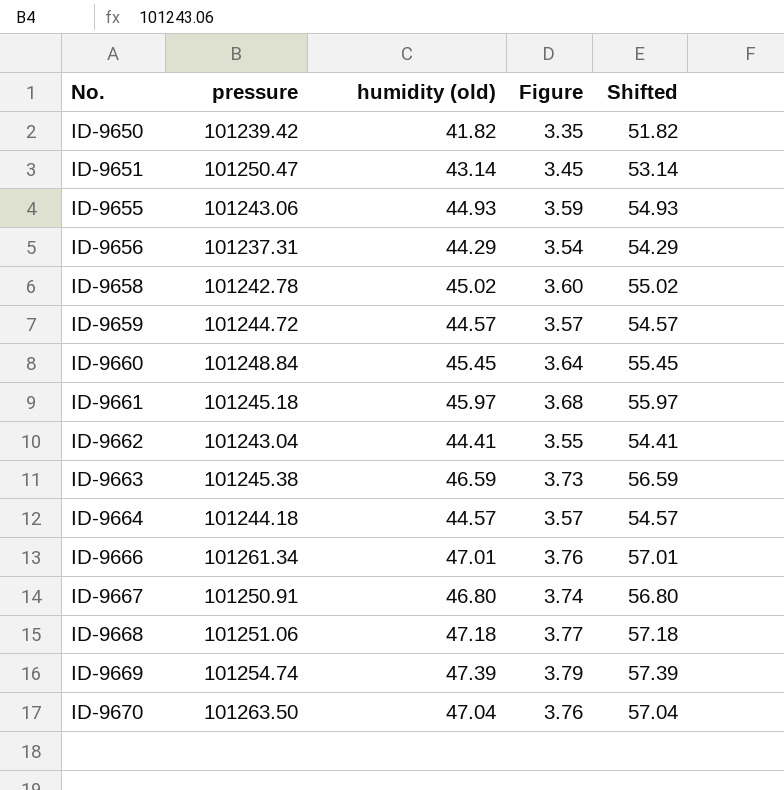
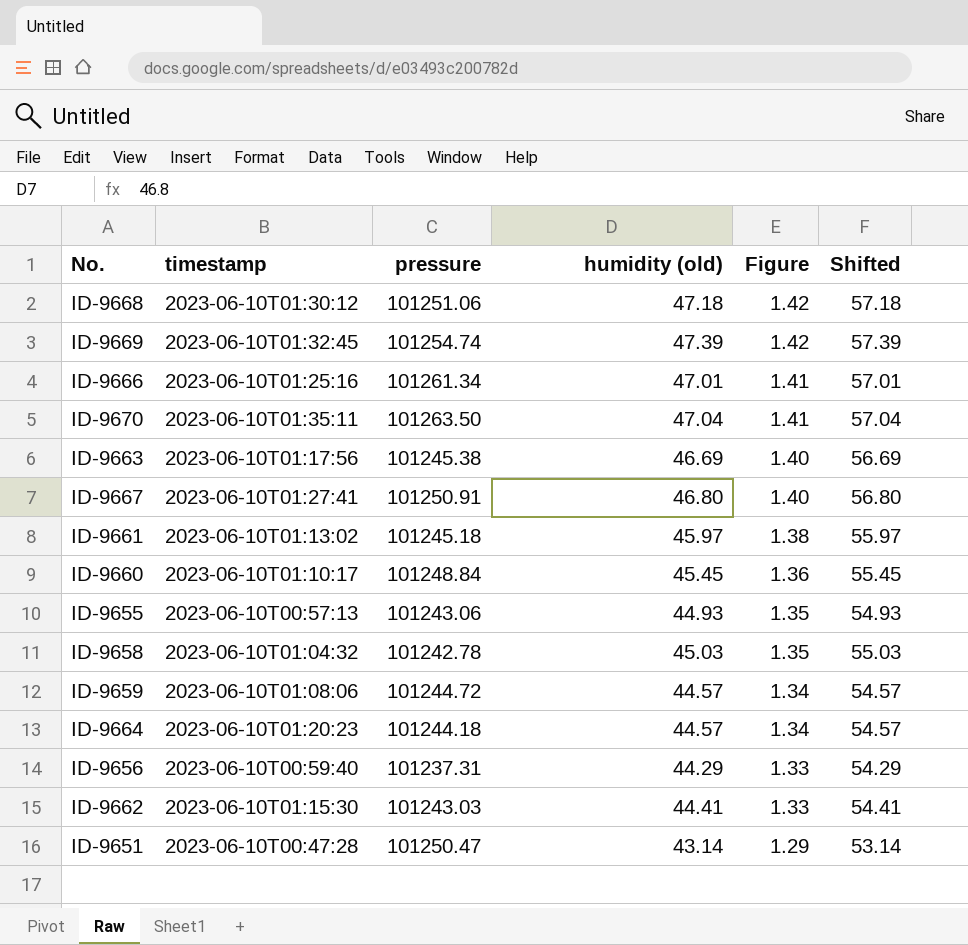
row order: No. ascending -> Figure descending
column timestamp | position: none -> 2
column Figure | formula: [humidity (old)] * 0.08 -> [humidity (old)] * 0.03
row ID-9650: 101239.42 | 41.82 | 3.35 | 51.82 -> none
ID-9663 | humidity (old): 46.59 -> 46.69
ID-9663 | Shifted: 56.59 -> 56.69
ID-9658 | humidity (old): 45.02 -> 45.03
ID-9658 | Shifted: 55.02 -> 55.03
ID-9662 | pressure: 101243.04 -> 101243.03

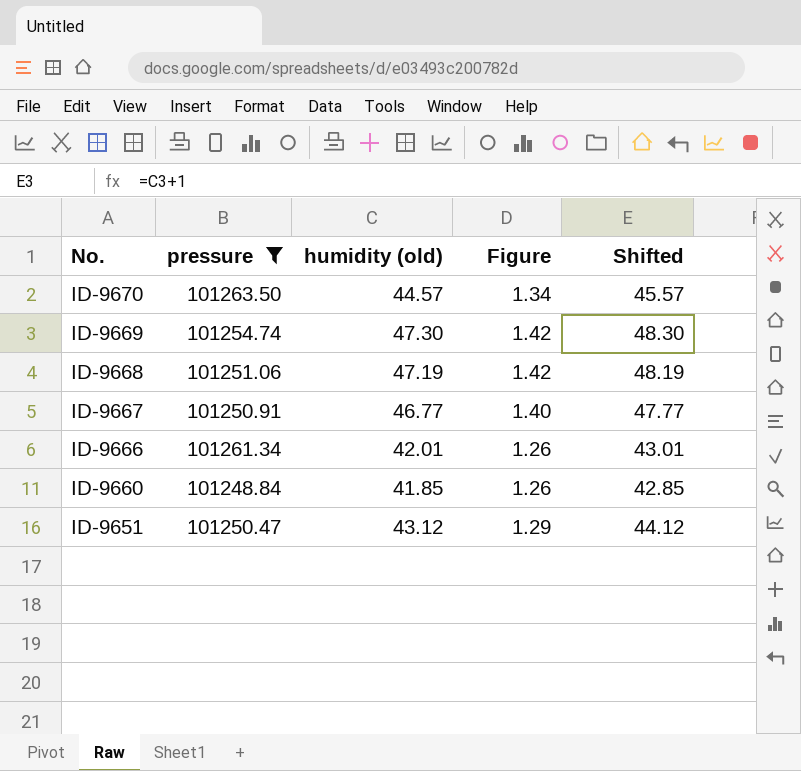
filter: none -> pressure >= 101248.84
row order: Figure descending -> No. descending
column timestamp | position: 2 -> none
column Shifted | formula: [humidity (old)] + 10 -> [humidity (old)] + 1
ID-9670 | humidity (old): 47.04 -> 44.57
ID-9670 | Figure: 1.41 -> 1.34
ID-9669 | humidity (old): 47.39 -> 47.30
ID-9668 | humidity (old): 47.18 -> 47.19
ID-9667 | humidity (old): 46.80 -> 46.77
ID-9666 | humidity (old): 47.01 -> 42.01
ID-9666 | Figure: 1.41 -> 1.26
ID-9660 | humidity (old): 45.45 -> 41.85
ID-9660 | Figure: 1.36 -> 1.26
ID-9651 | humidity (old): 43.14 -> 43.12

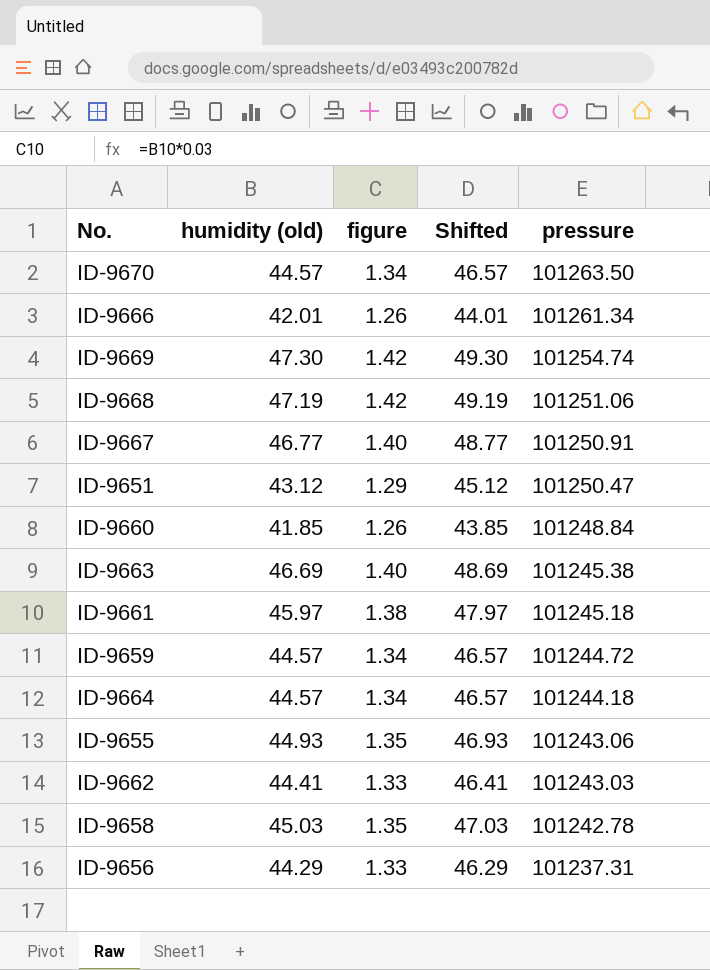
filter: pressure >= 101248.84 -> none
row order: No. descending -> pressure descending
column name: Figure -> figure
column Shifted | formula: [humidity (old)] + 1 -> [humidity (old)] + 2
column pressure | position: 2 -> 5

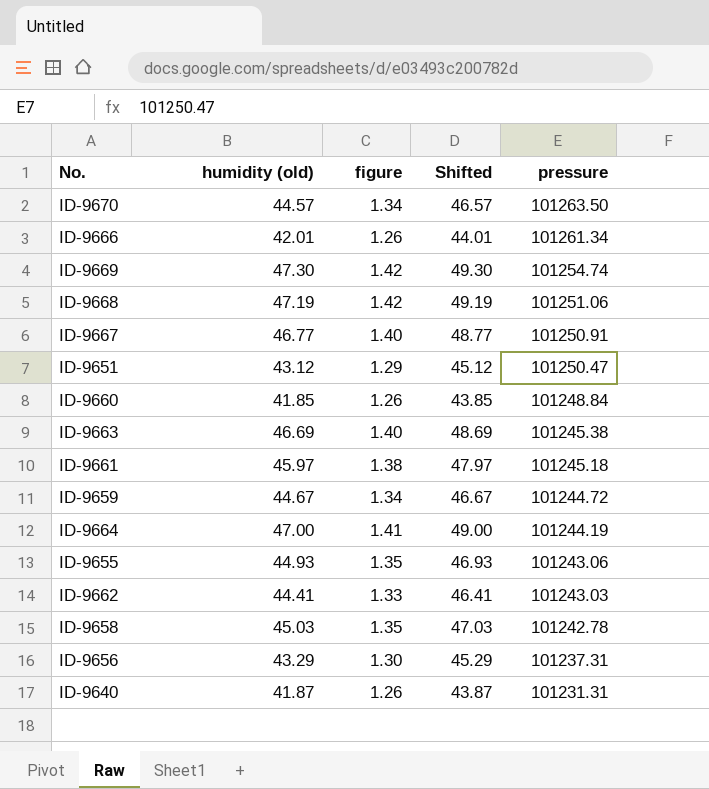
ID-9659 | humidity (old): 44.57 -> 44.67
ID-9659 | Shifted: 46.57 -> 46.67
ID-9664 | humidity (old): 44.57 -> 47.00
ID-9664 | figure: 1.34 -> 1.41
ID-9664 | Shifted: 46.57 -> 49.00
ID-9664 | pressure: 101244.18 -> 101244.19
ID-9656 | humidity (old): 44.29 -> 43.29
ID-9656 | figure: 1.33 -> 1.30
ID-9656 | Shifted: 46.29 -> 45.29
row ID-9640: none -> 41.87 | 1.26 | 43.87 | 101231.31

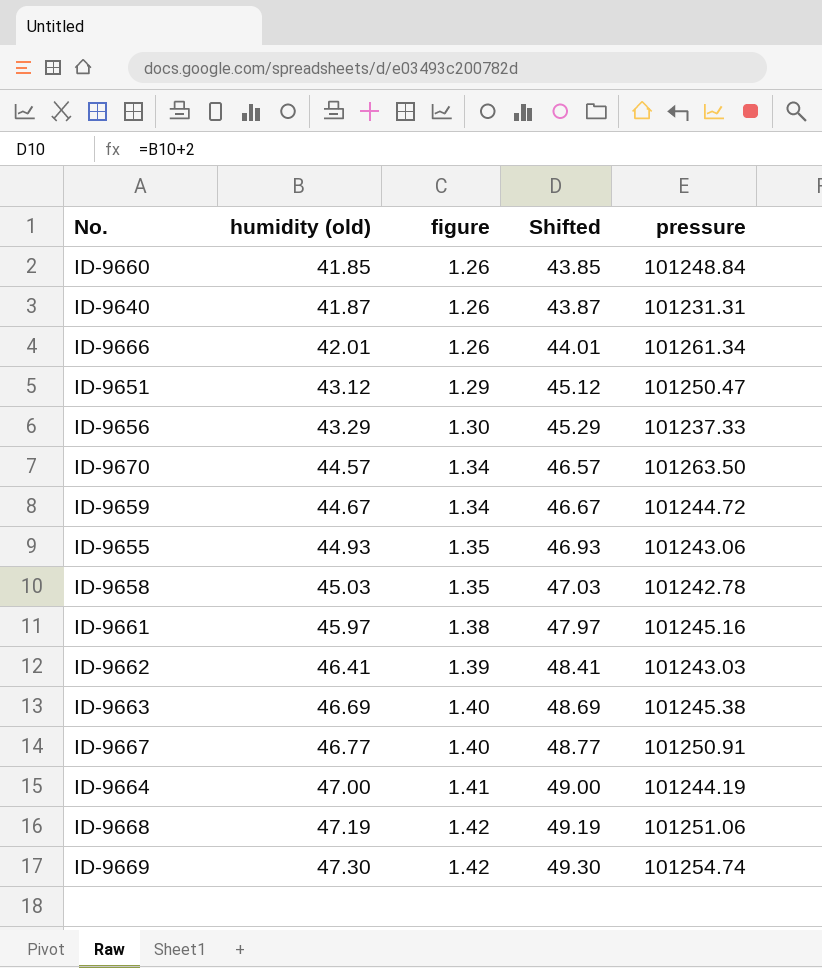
row order: pressure descending -> humidity (old) ascending
ID-9656 | pressure: 101237.31 -> 101237.33
ID-9661 | pressure: 101245.18 -> 101245.16
ID-9662 | humidity (old): 44.41 -> 46.41
ID-9662 | figure: 1.33 -> 1.39
ID-9662 | Shifted: 46.41 -> 48.41

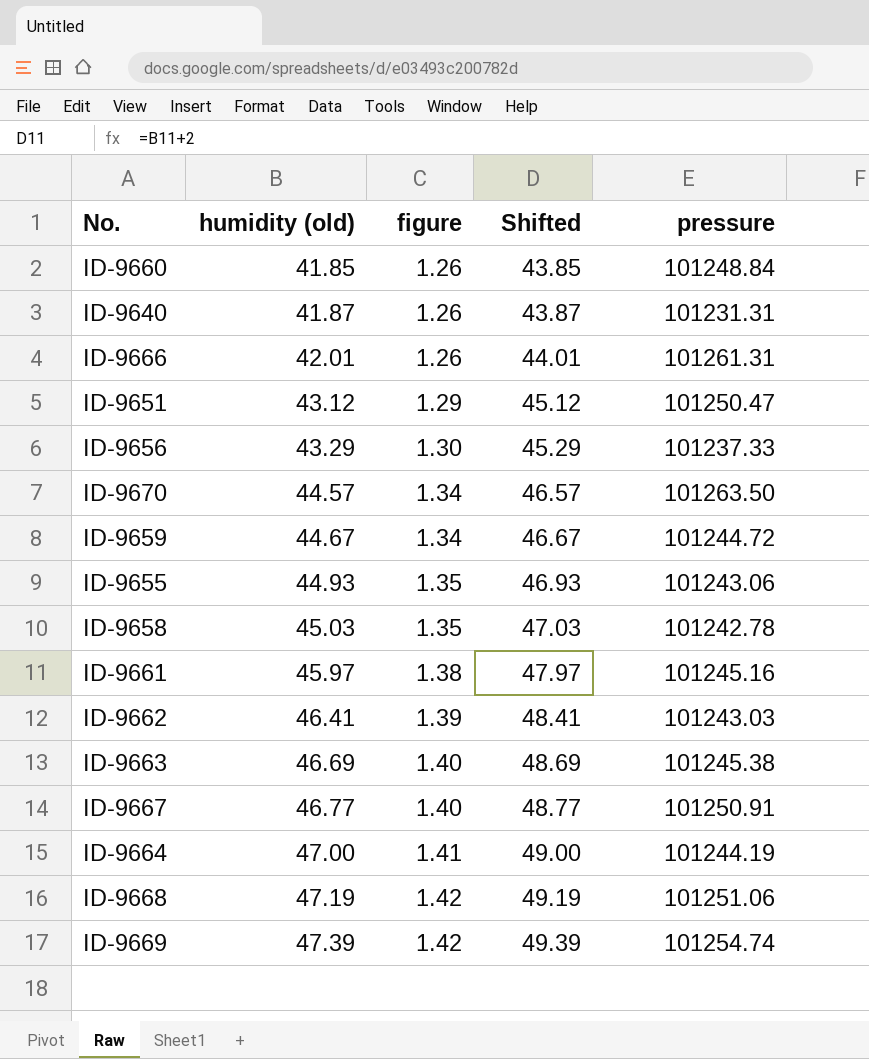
ID-9666 | pressure: 101261.34 -> 101261.31
ID-9669 | humidity (old): 47.30 -> 47.39
ID-9669 | Shifted: 49.30 -> 49.39

